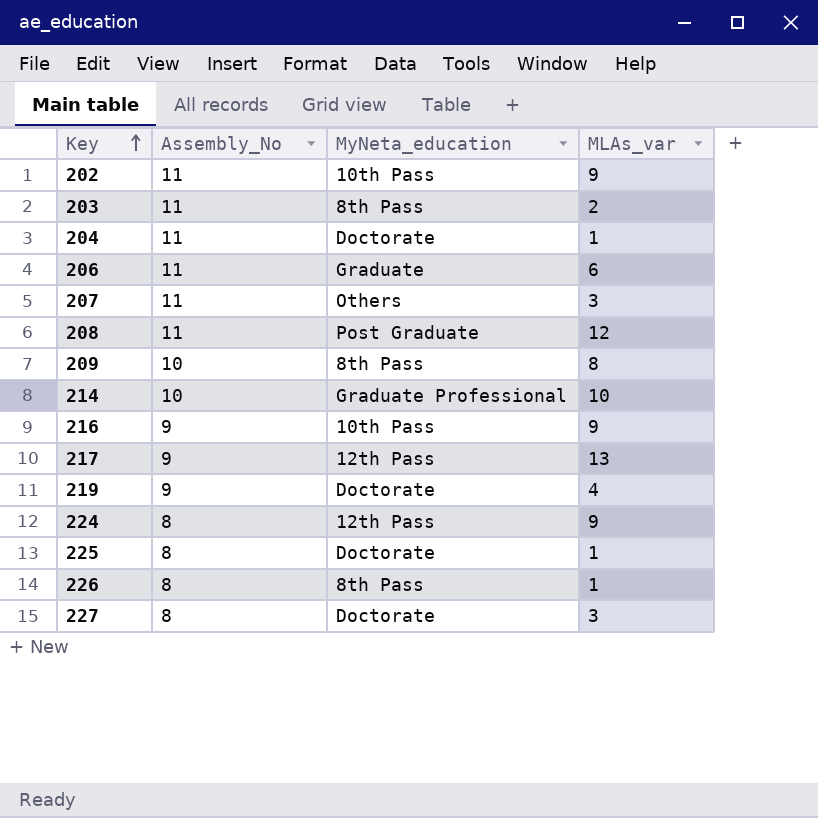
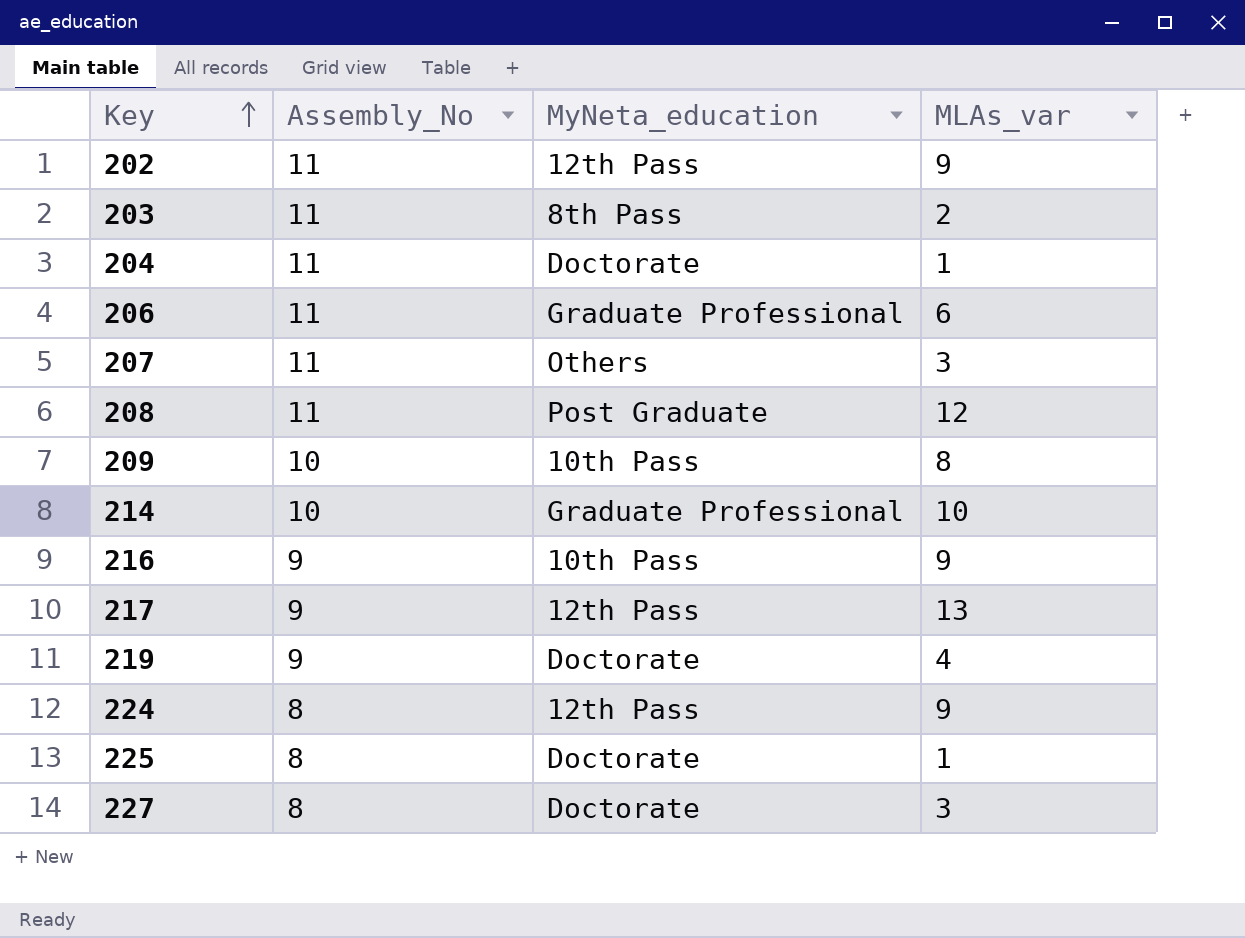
row 226: 8 | 8th Pass | 1 -> none
202 | MyNeta_education: 10th Pass -> 12th Pass
206 | MyNeta_education: Graduate -> Graduate Professional
209 | MyNeta_education: 8th Pass -> 10th Pass

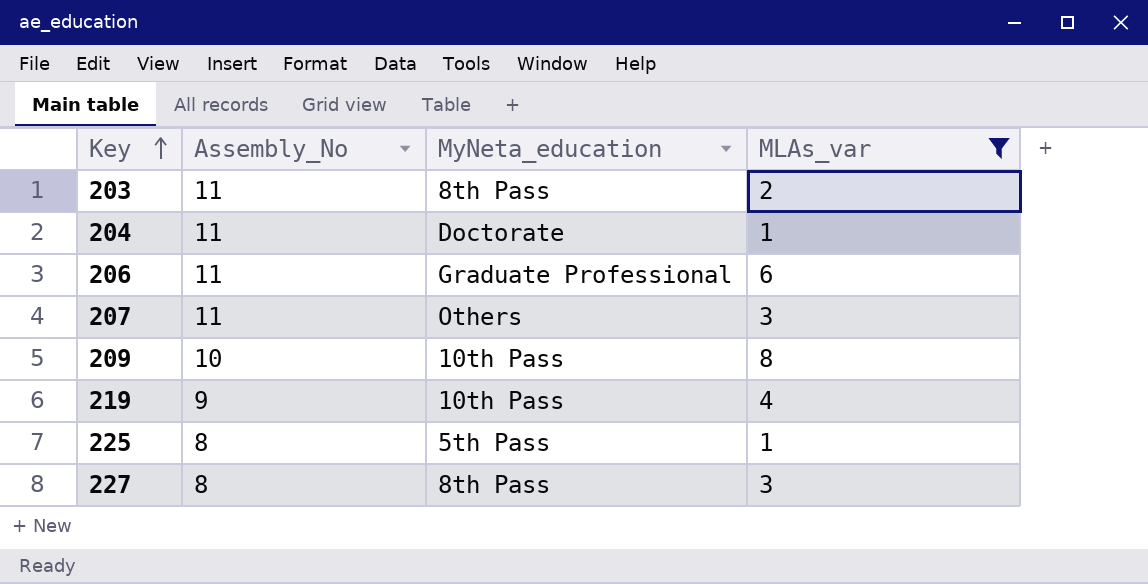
filter: none -> MLAs_var <= 8
219 | MyNeta_education: Doctorate -> 10th Pass
225 | MyNeta_education: Doctorate -> 5th Pass
227 | MyNeta_education: Doctorate -> 8th Pass

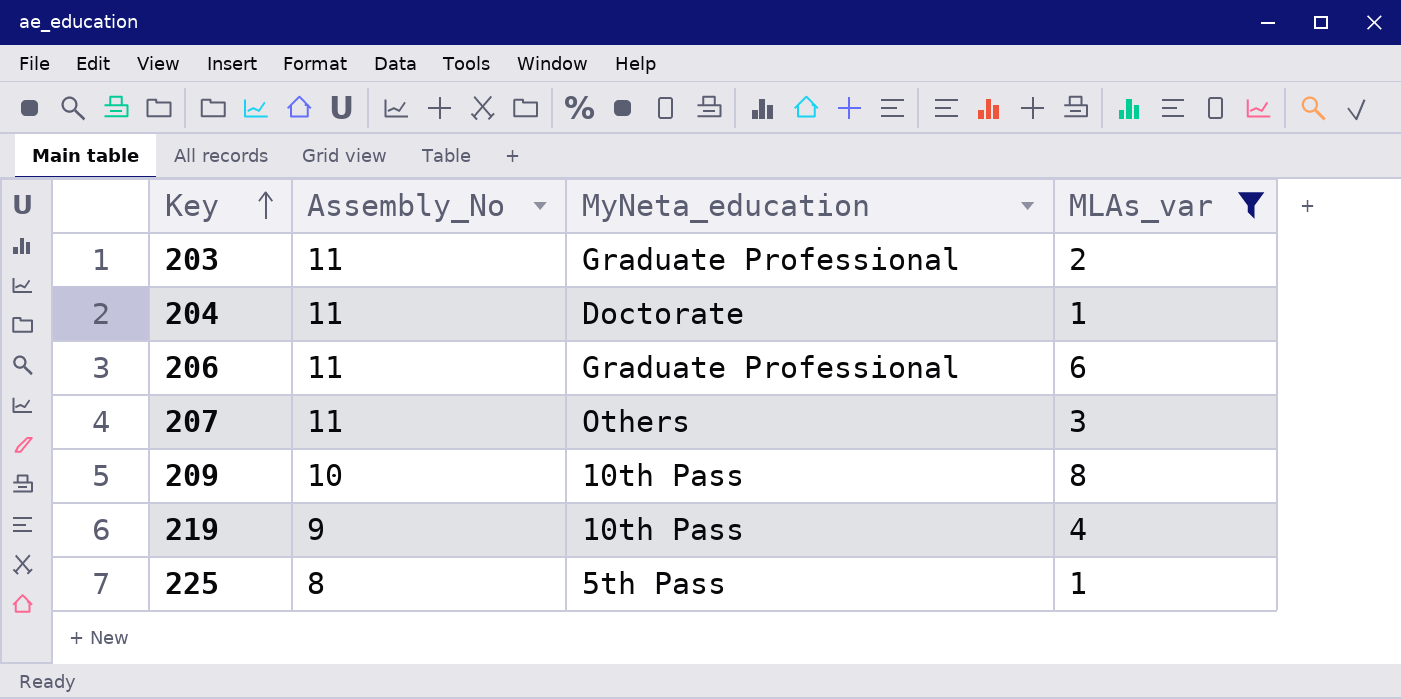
row 227: 8 | 8th Pass | 3 -> none
203 | MyNeta_education: 8th Pass -> Graduate Professional

